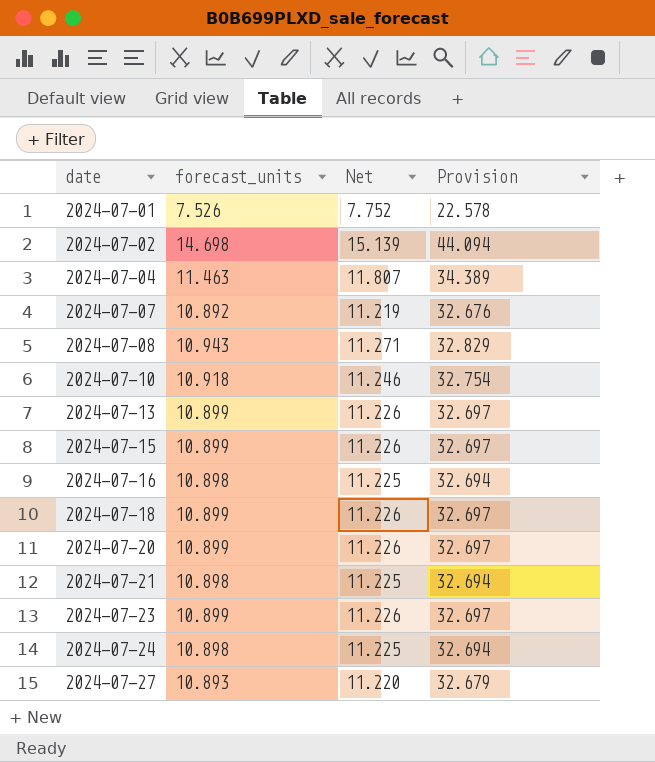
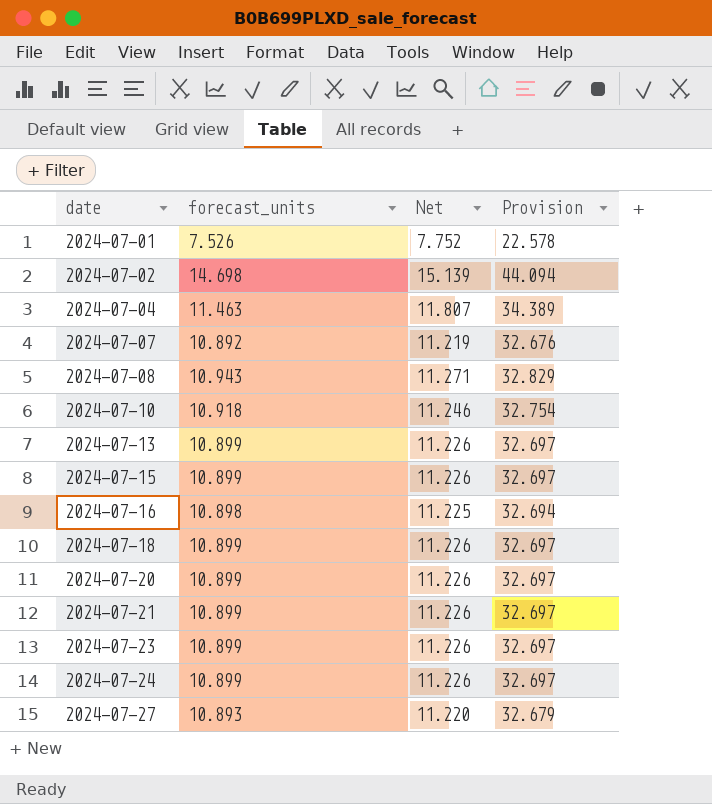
2024-07-21 | forecast_units: 10.898 -> 10.899
2024-07-21 | Net: 11.225 -> 11.226
2024-07-21 | Provision: 32.694 -> 32.697
2024-07-24 | forecast_units: 10.898 -> 10.899
2024-07-24 | Net: 11.225 -> 11.226
2024-07-24 | Provision: 32.694 -> 32.697

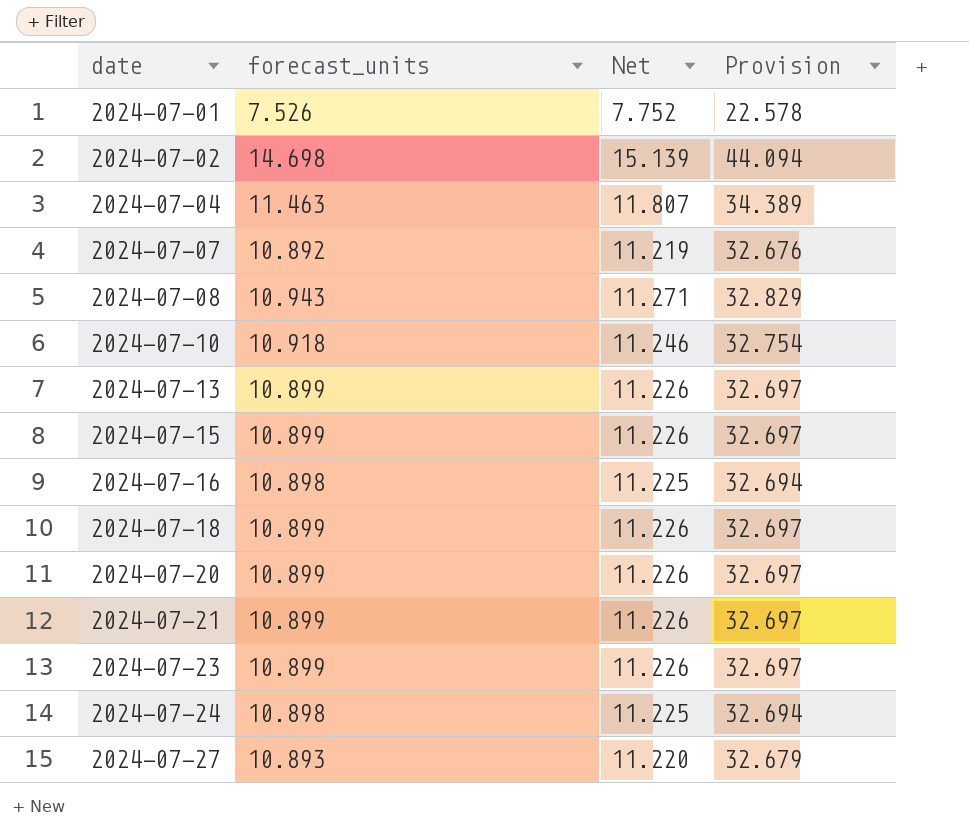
2024-07-24 | forecast_units: 10.899 -> 10.898
2024-07-24 | Net: 11.226 -> 11.225
2024-07-24 | Provision: 32.697 -> 32.694

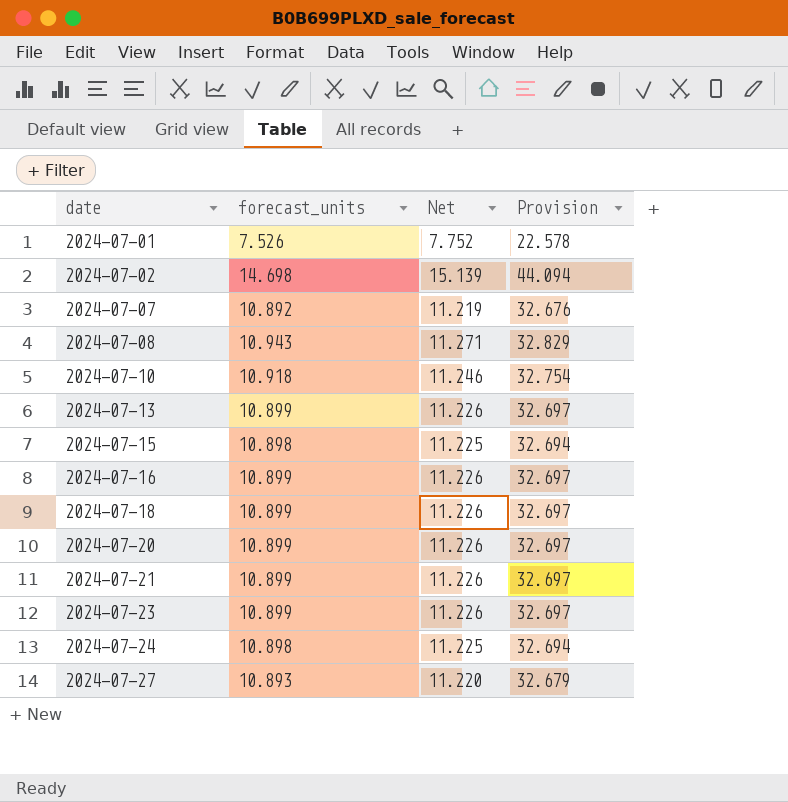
row 2024-07-04: 11.463 | 11.807 | 34.389 -> none
2024-07-15 | forecast_units: 10.899 -> 10.898
2024-07-15 | Net: 11.226 -> 11.225
2024-07-15 | Provision: 32.697 -> 32.694
2024-07-16 | forecast_units: 10.898 -> 10.899
2024-07-16 | Net: 11.225 -> 11.226
2024-07-16 | Provision: 32.694 -> 32.697

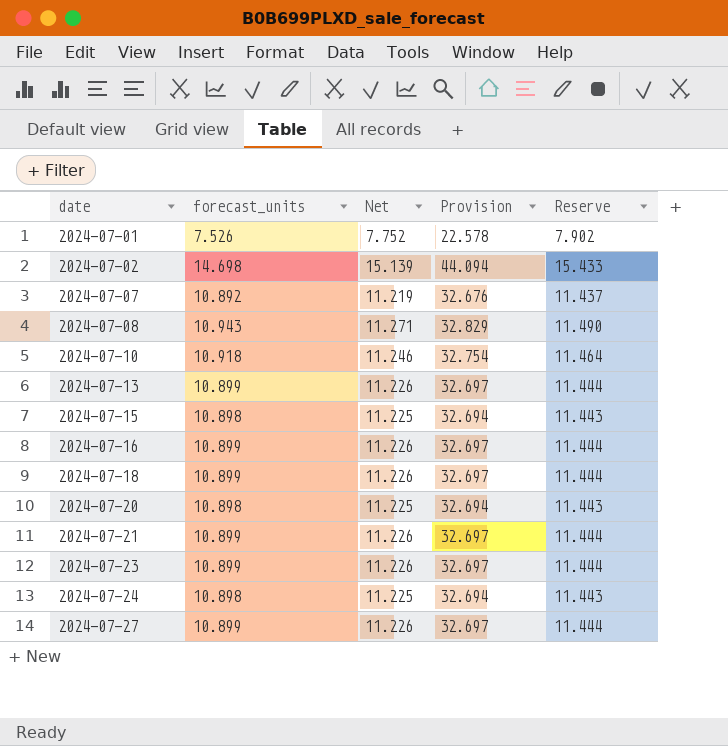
column Reserve | formula: none -> [forecast_units] * 1.05
2024-07-20 | forecast_units: 10.899 -> 10.898
2024-07-20 | Net: 11.226 -> 11.225
2024-07-20 | Provision: 32.697 -> 32.694
2024-07-27 | forecast_units: 10.893 -> 10.899
2024-07-27 | Net: 11.220 -> 11.226
2024-07-27 | Provision: 32.679 -> 32.697

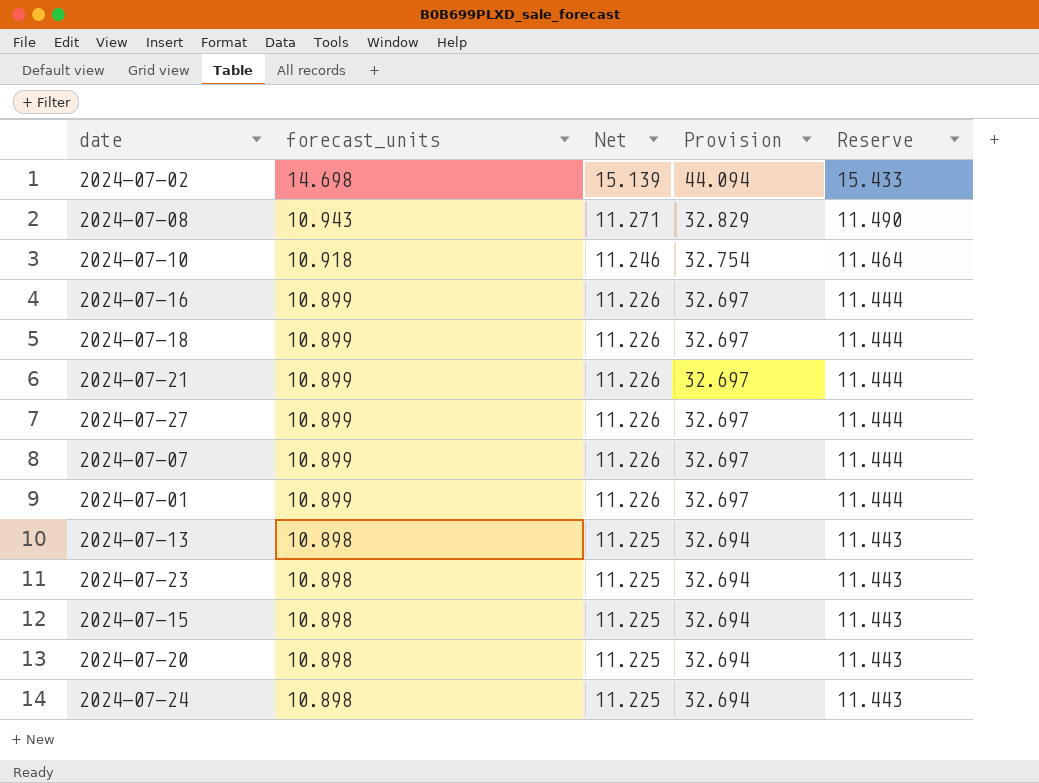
row order: date ascending -> forecast_units descending
2024-07-07 | forecast_units: 10.892 -> 10.899
2024-07-07 | Net: 11.219 -> 11.226
2024-07-07 | Provision: 32.676 -> 32.697
2024-07-07 | Reserve: 11.437 -> 11.444
2024-07-01 | forecast_units: 7.526 -> 10.899
2024-07-01 | Net: 7.752 -> 11.226
2024-07-01 | Provision: 22.578 -> 32.697
2024-07-01 | Reserve: 7.902 -> 11.444
2024-07-13 | forecast_units: 10.899 -> 10.898
2024-07-13 | Net: 11.226 -> 11.225
2024-07-13 | Provision: 32.697 -> 32.694
2024-07-13 | Reserve: 11.444 -> 11.443
2024-07-23 | forecast_units: 10.899 -> 10.898
2024-07-23 | Net: 11.226 -> 11.225
2024-07-23 | Provision: 32.697 -> 32.694
2024-07-23 | Reserve: 11.444 -> 11.443

